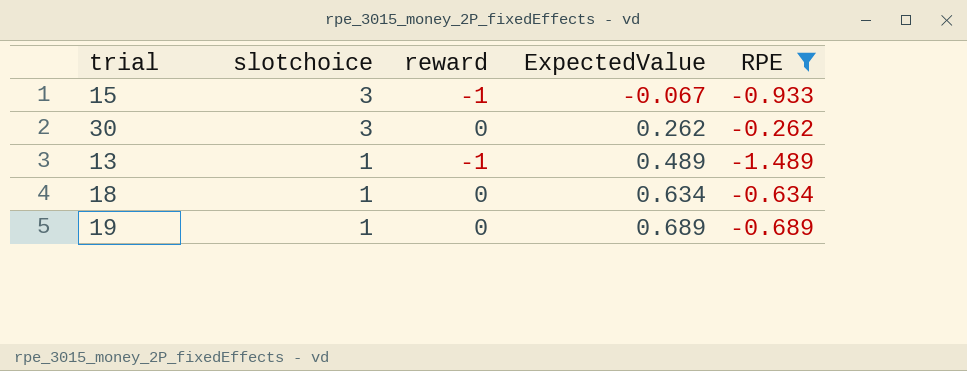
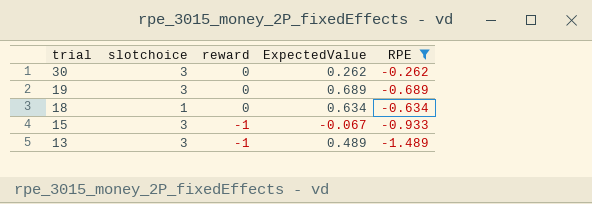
row order: slotchoice descending -> trial descending
19 | slotchoice: 1 -> 3
13 | slotchoice: 1 -> 3

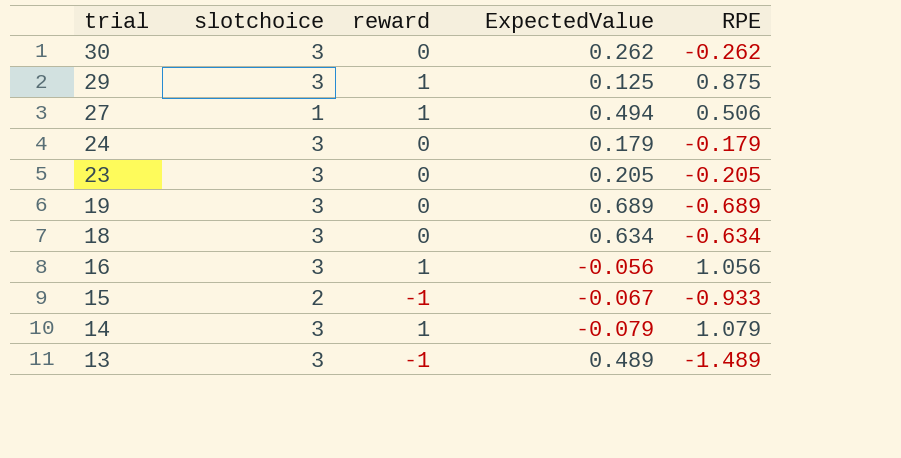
filter: RPE <= -0.262 -> none
18 | slotchoice: 1 -> 3
15 | slotchoice: 3 -> 2

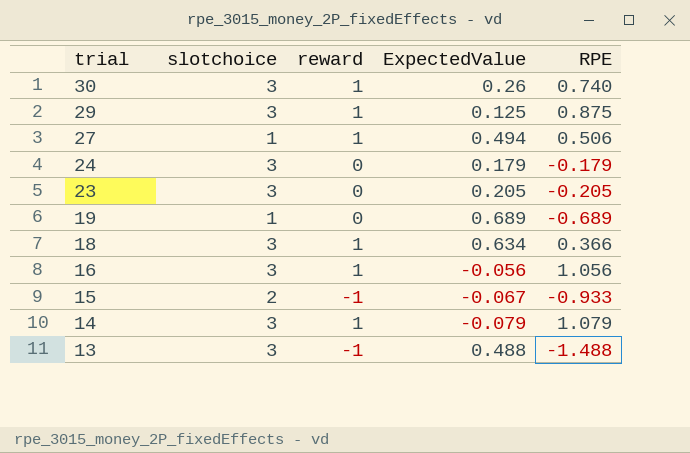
30 | reward: 0 -> 1
30 | ExpectedValue: 0.262 -> 0.26
30 | RPE: -0.262 -> 0.740
19 | slotchoice: 3 -> 1
18 | reward: 0 -> 1
18 | RPE: -0.634 -> 0.366
13 | ExpectedValue: 0.489 -> 0.488
13 | RPE: -1.489 -> -1.488

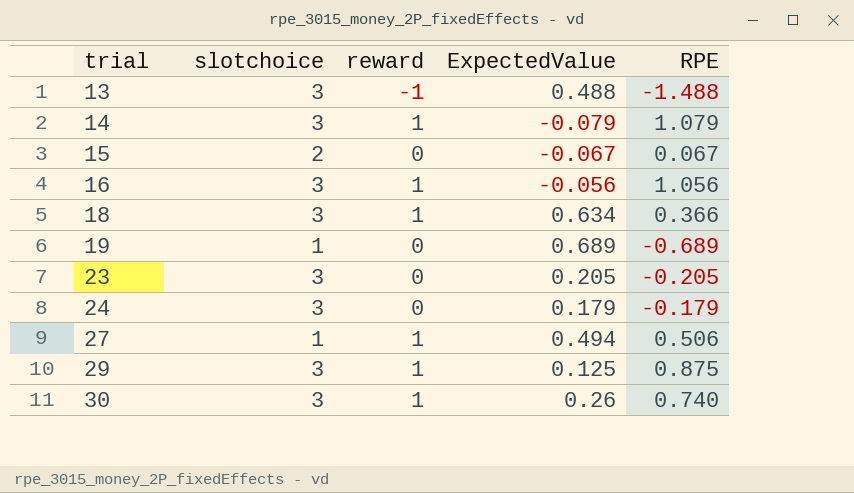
row order: trial descending -> trial ascending
15 | reward: -1 -> 0
15 | RPE: -0.933 -> 0.067

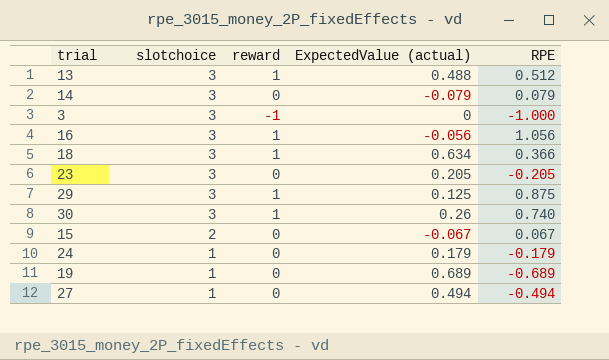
row order: trial ascending -> slotchoice descending
column name: ExpectedValue -> ExpectedValue (actual)
13 | reward: -1 -> 1
13 | RPE: -1.488 -> 0.512
14 | reward: 1 -> 0
14 | RPE: 1.079 -> 0.079
row 3: none -> 3 | -1 | 0 | -1.000
24 | slotchoice: 3 -> 1
27 | reward: 1 -> 0
27 | RPE: 0.506 -> -0.494

